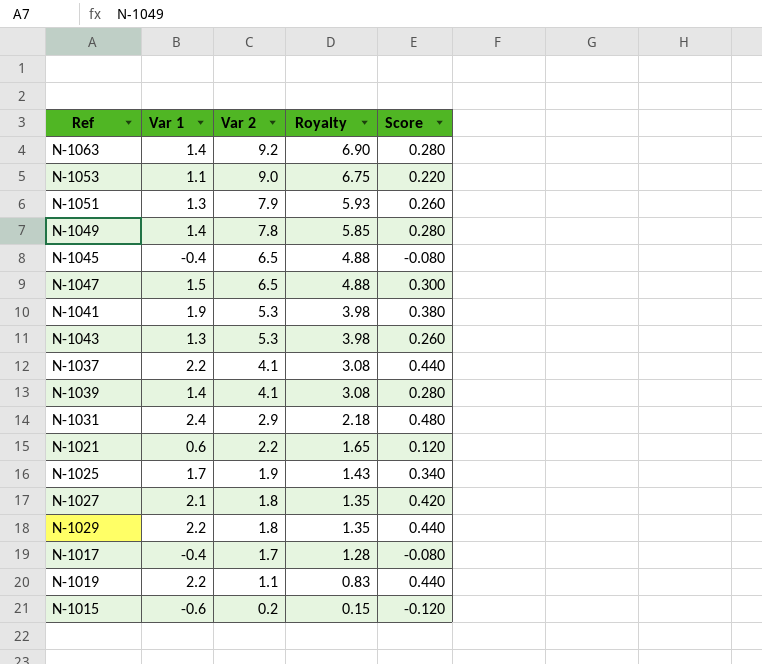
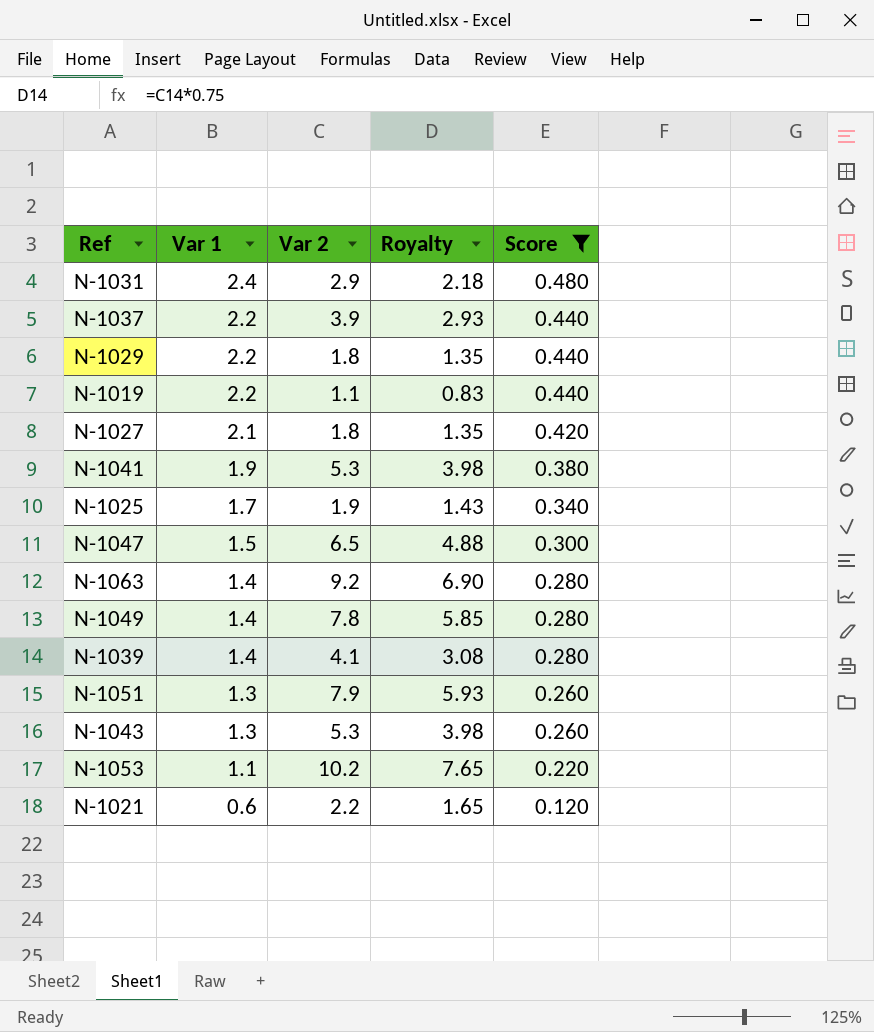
filter: none -> Score >= 0.120
row order: Var 2 descending -> Var 1 descending
N-1037 | Var 2: 4.1 -> 3.9
N-1037 | Royalty: 3.08 -> 2.93
N-1053 | Var 2: 9.0 -> 10.2
N-1053 | Royalty: 6.75 -> 7.65

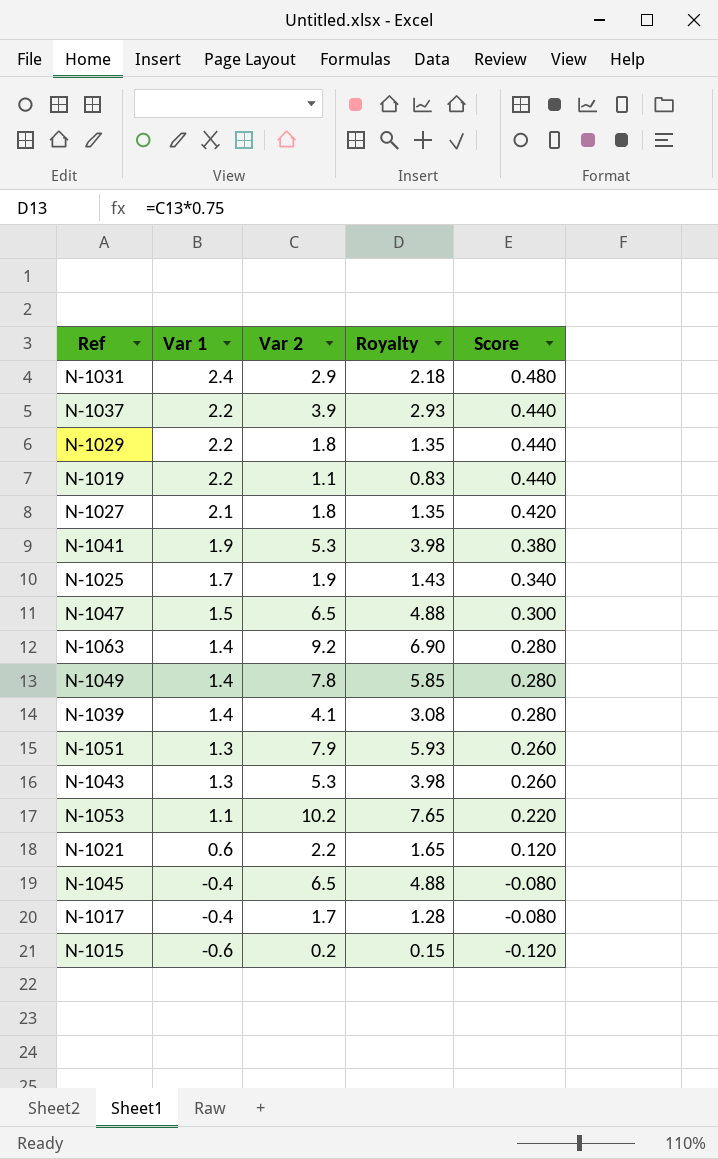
filter: Score >= 0.120 -> none

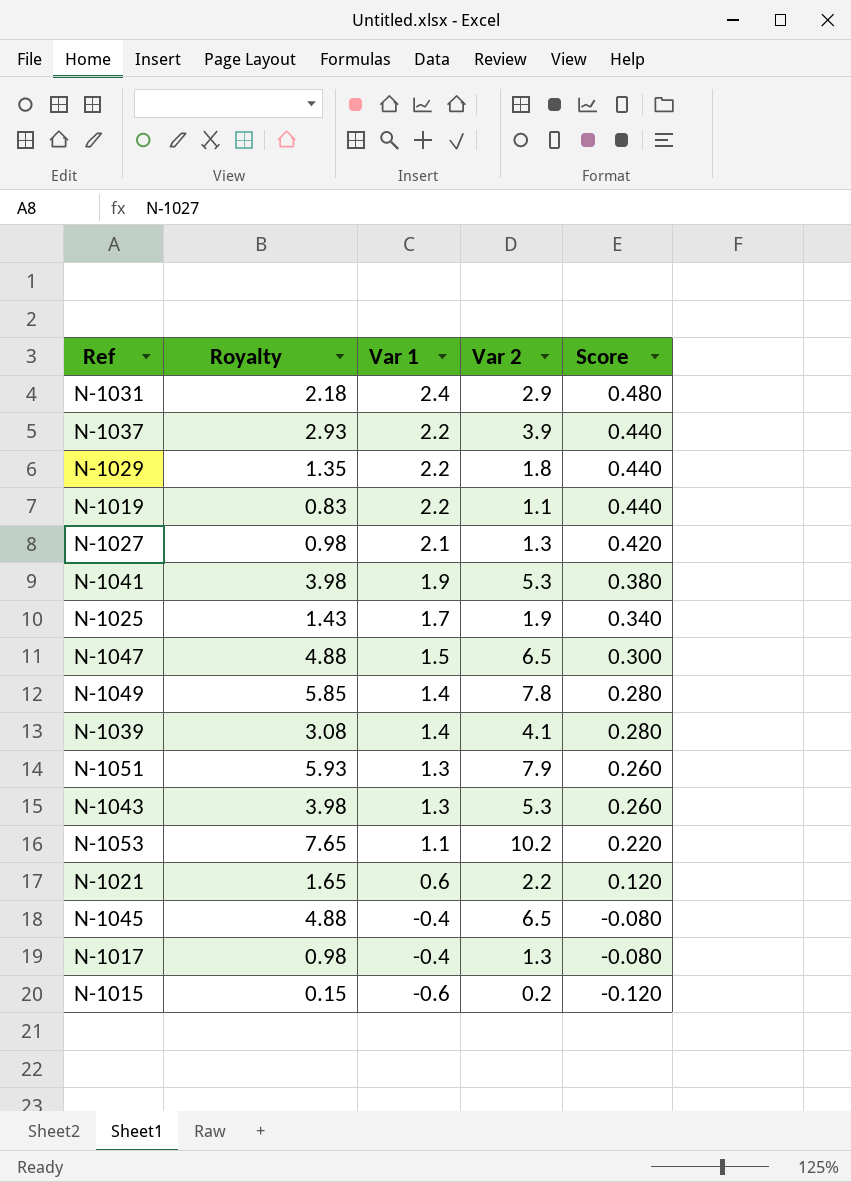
column Royalty | position: 4 -> 2
row N-1063: 1.4 | 9.2 | 6.90 | 0.280 -> none
N-1027 | Royalty: 1.35 -> 0.98
N-1027 | Var 2: 1.8 -> 1.3
N-1017 | Royalty: 1.28 -> 0.98
N-1017 | Var 2: 1.7 -> 1.3

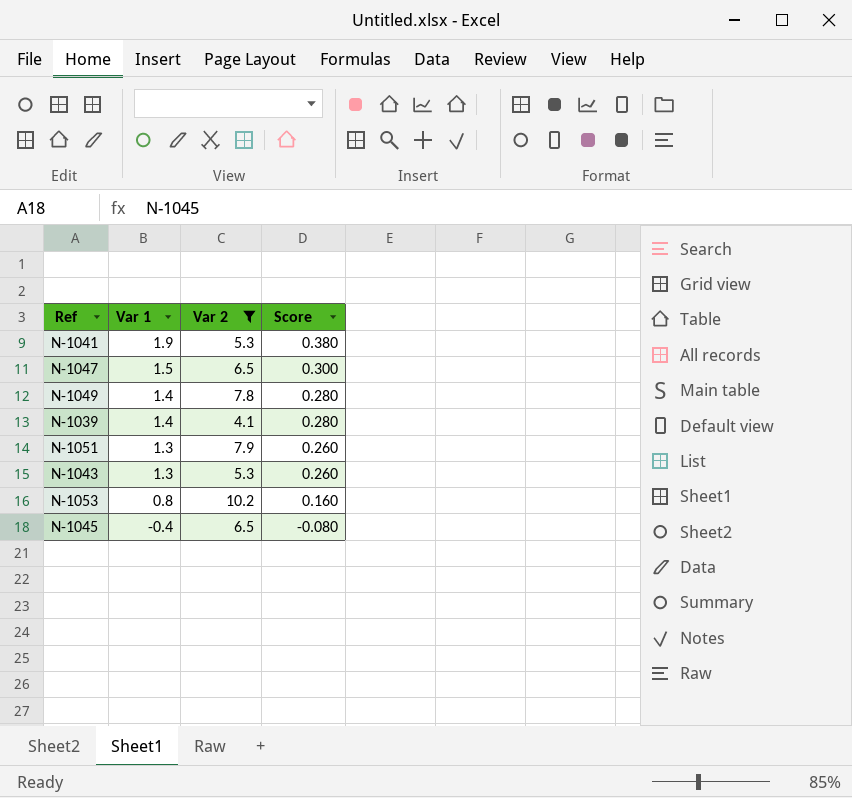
filter: none -> Var 2 >= 4.1
column Royalty | formula: [Var 2] * 0.75 -> none
N-1053 | Var 1: 1.1 -> 0.8
N-1053 | Score: 0.220 -> 0.160

